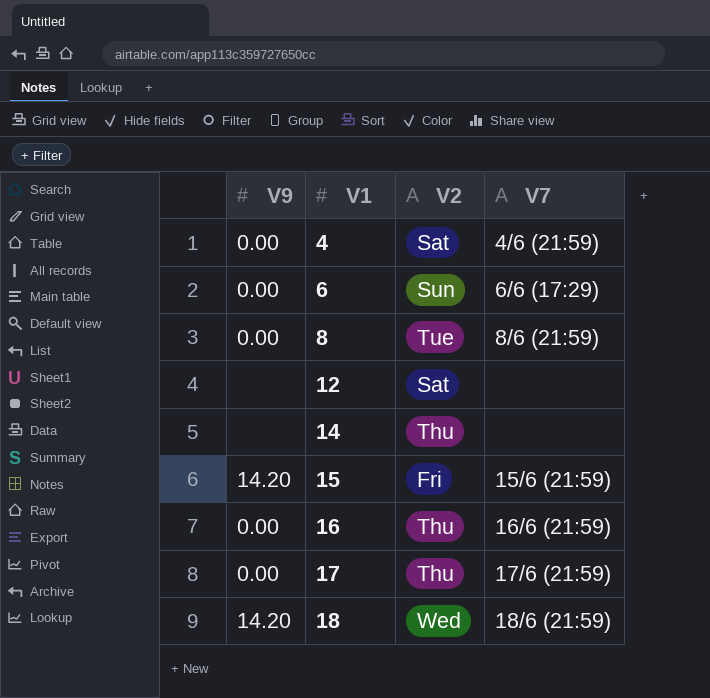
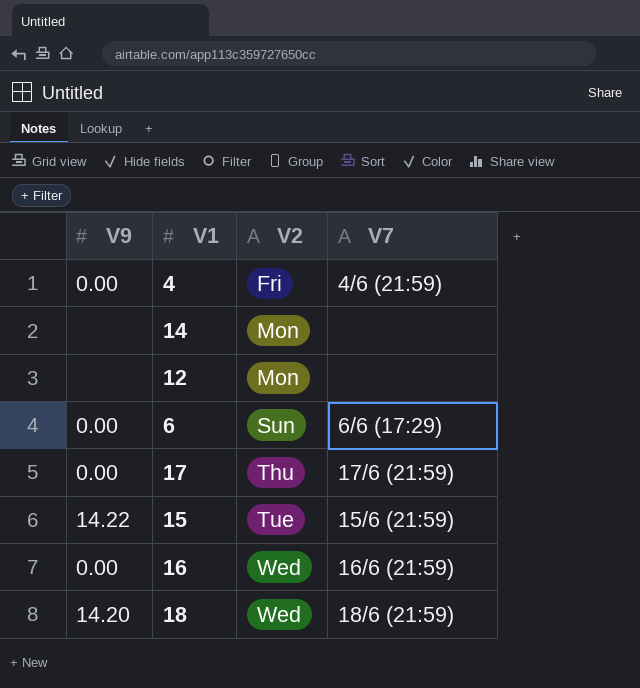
row order: V1 ascending -> V2 ascending
row 8: 0.00 | Tue | 8/6 (21:59) -> none
4 | V2: Sat -> Fri
14 | V2: Thu -> Mon
12 | V2: Sat -> Mon
15 | V9: 14.20 -> 14.22
15 | V2: Fri -> Tue
16 | V2: Thu -> Wed

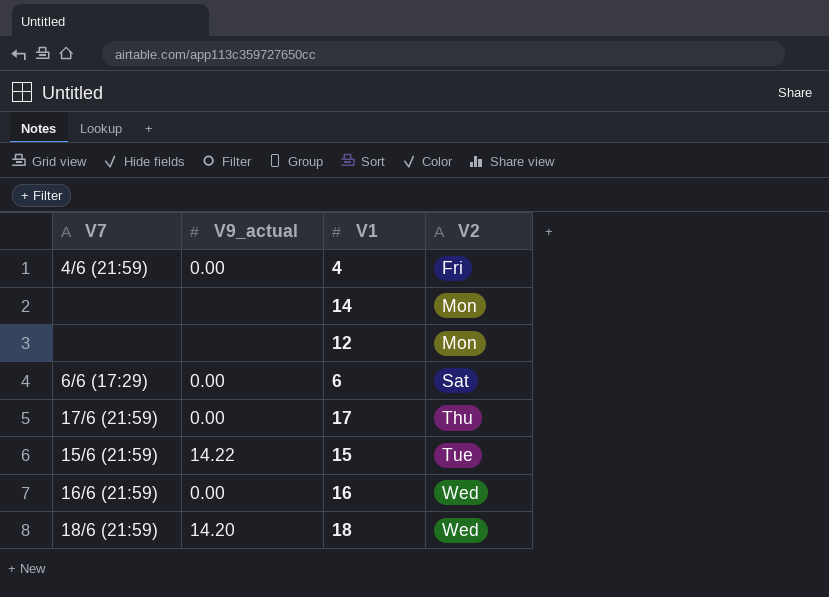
column V7 | position: 4 -> 1
column name: V9 -> V9_actual
6 | V2: Sun -> Sat

